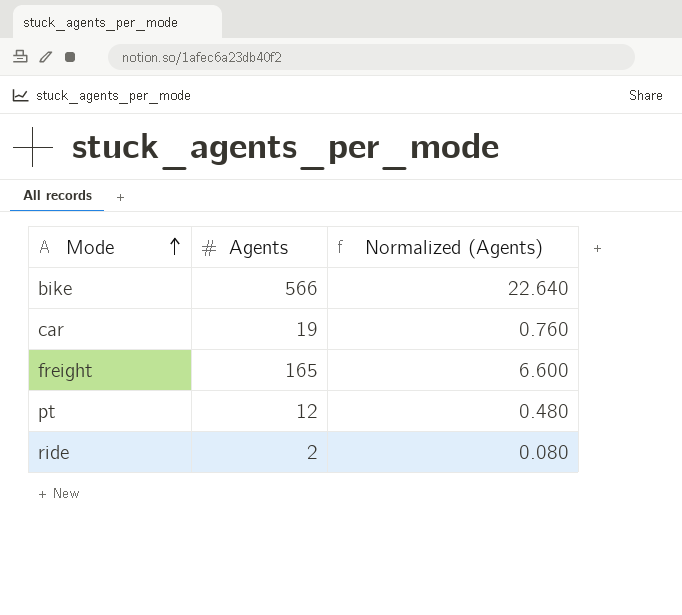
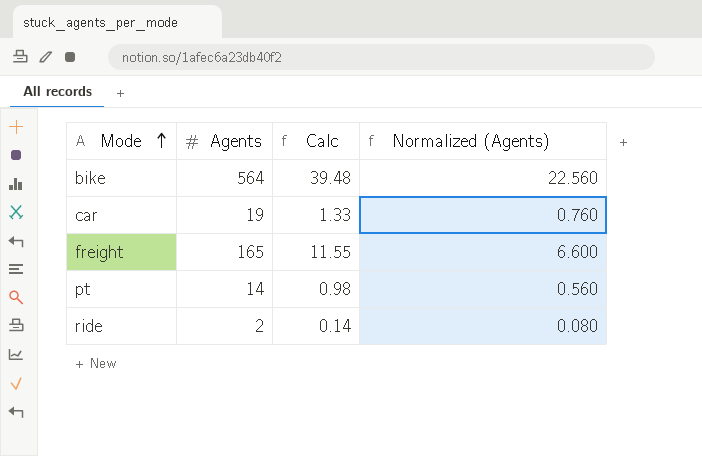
column Calc | formula: none -> [Agents] * 0.07
bike | Agents: 566 -> 564
bike | Normalized (Agents): 22.640 -> 22.560
pt | Agents: 12 -> 14
pt | Normalized (Agents): 0.480 -> 0.560

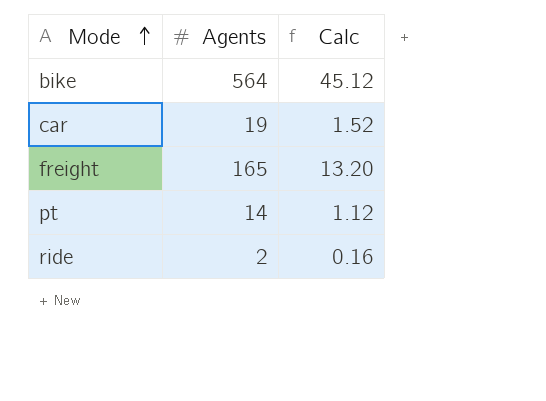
column Normalized (Agents) | formula: [Agents] * 0.04 -> none
column Calc | formula: [Agents] * 0.07 -> [Agents] * 0.08

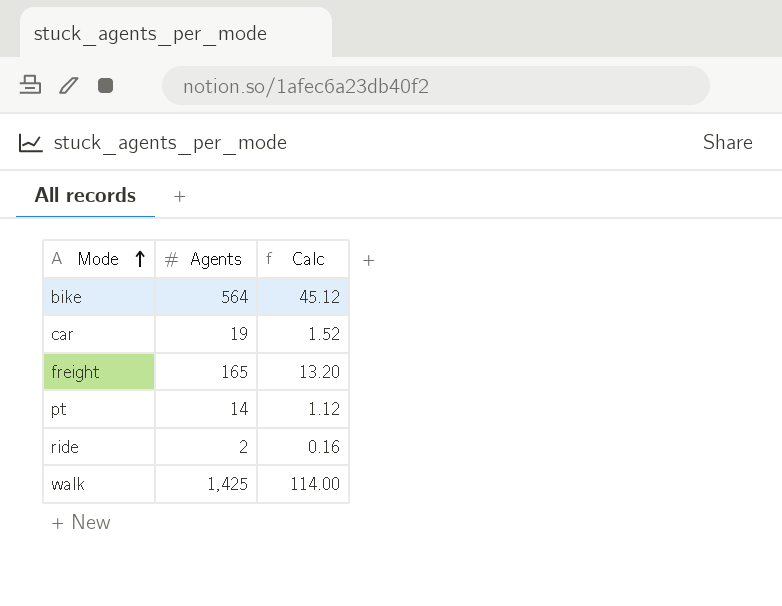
row walk: none -> 1,425 | 114.00

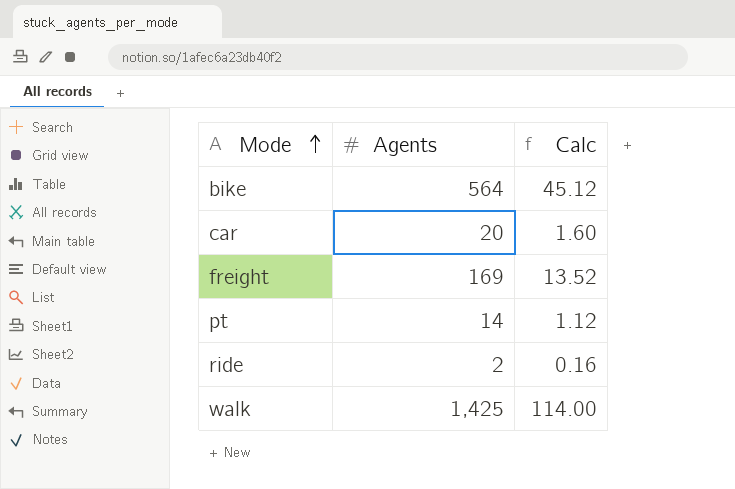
car | Agents: 19 -> 20
car | Calc: 1.52 -> 1.60
freight | Agents: 165 -> 169
freight | Calc: 13.20 -> 13.52

